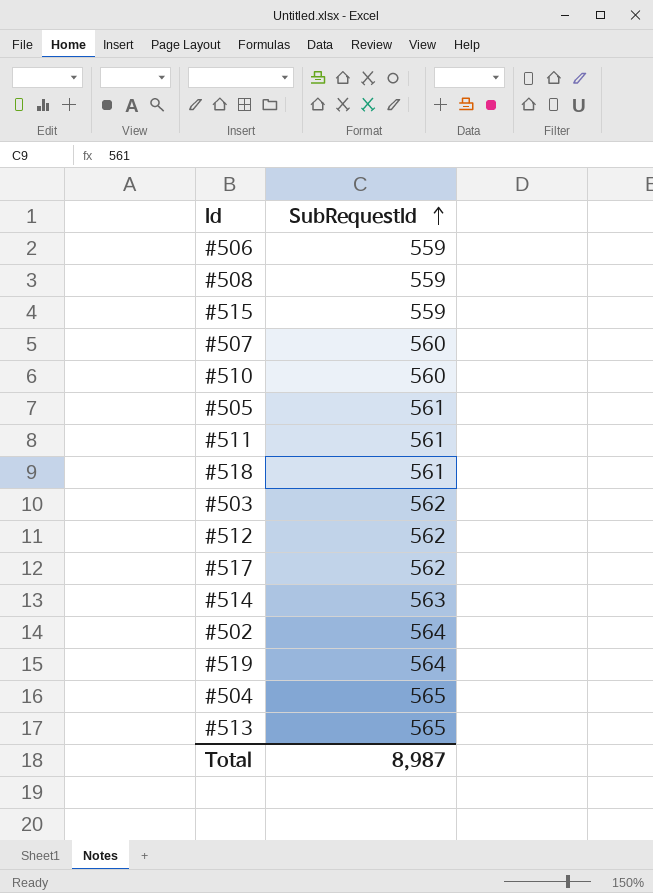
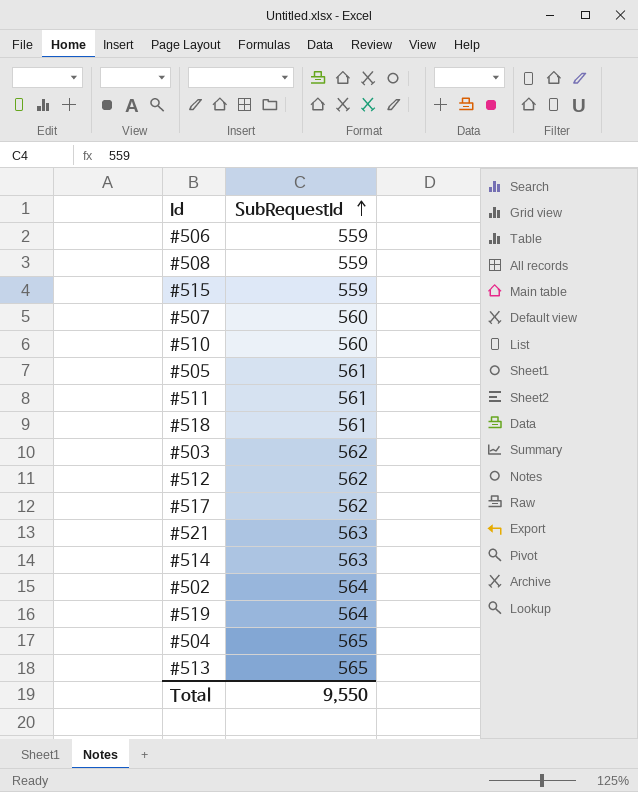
row #521: none -> 563
Total | SubRequestId: 8,987 -> 9,550

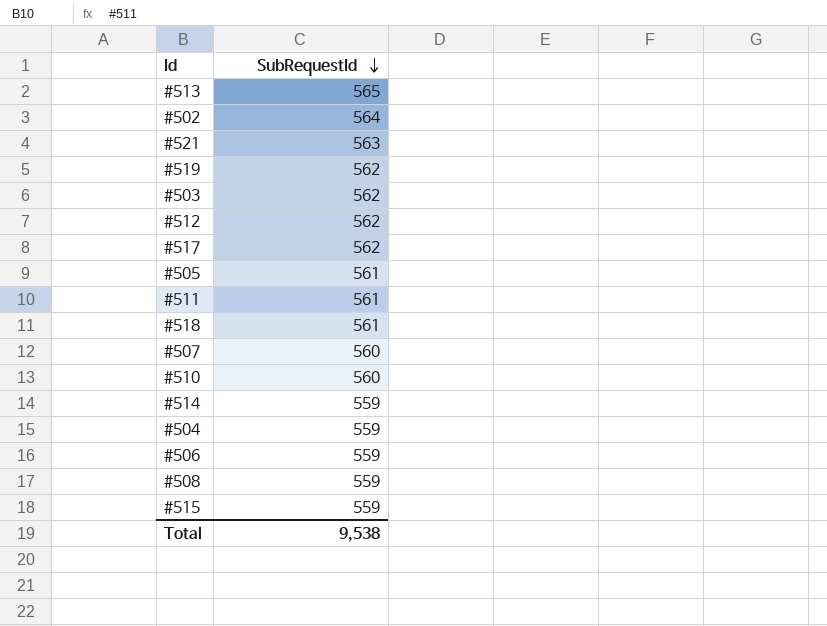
row order: SubRequestId ascending -> SubRequestId descending
#519 | SubRequestId: 564 -> 562
#514 | SubRequestId: 563 -> 559
#504 | SubRequestId: 565 -> 559
Total | SubRequestId: 9,550 -> 9,538

